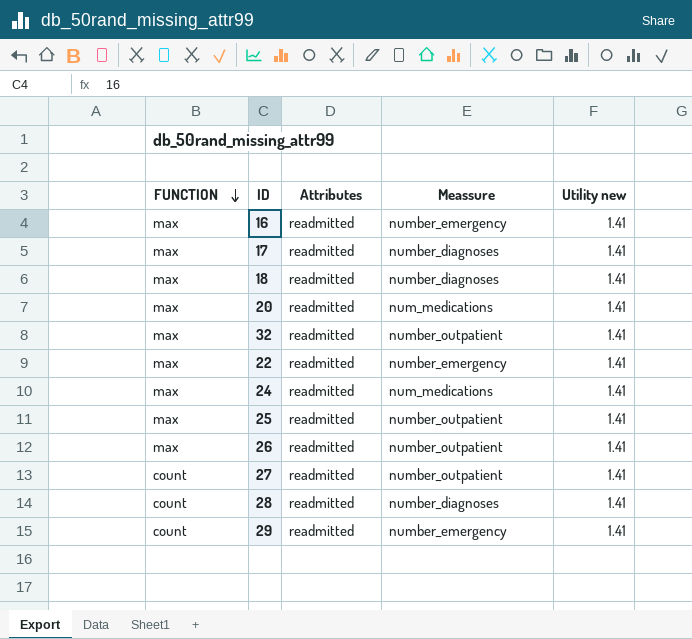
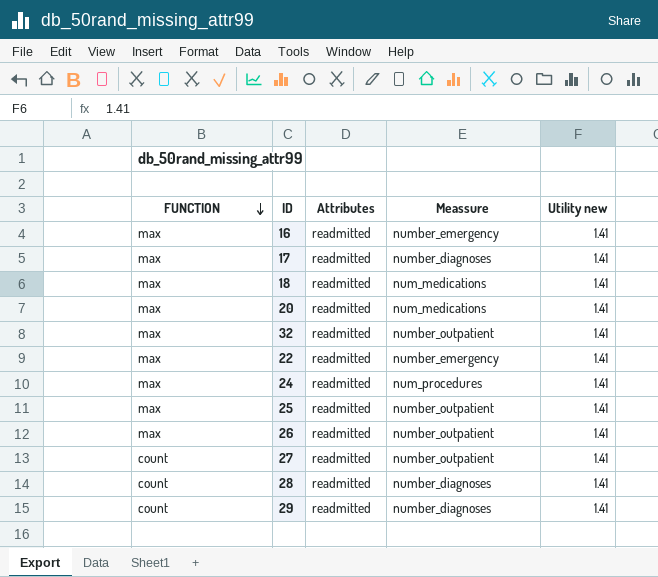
18 | Meassure: number_diagnoses -> num_medications
24 | Meassure: num_medications -> num_procedures
29 | Meassure: number_emergency -> number_diagnoses

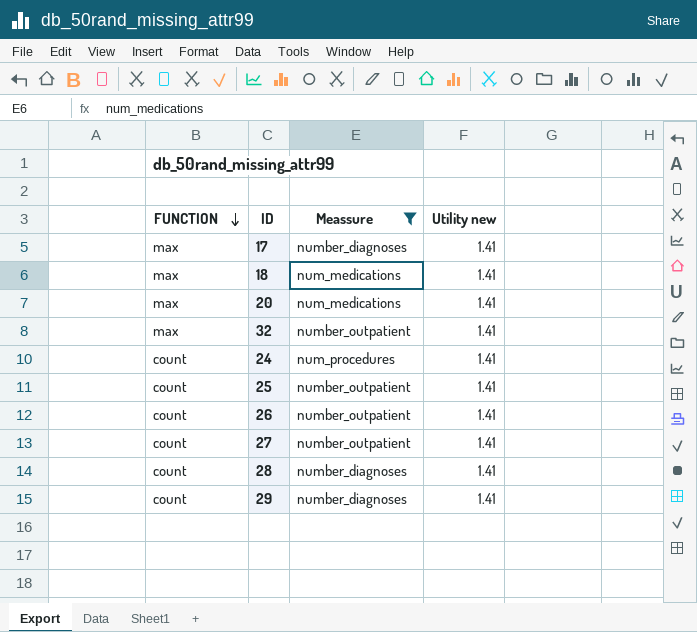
filter: none -> Meassure != number_emergency
column Attributes | position: 3 -> none
24 | FUNCTION: max -> count
25 | FUNCTION: max -> count
26 | FUNCTION: max -> count

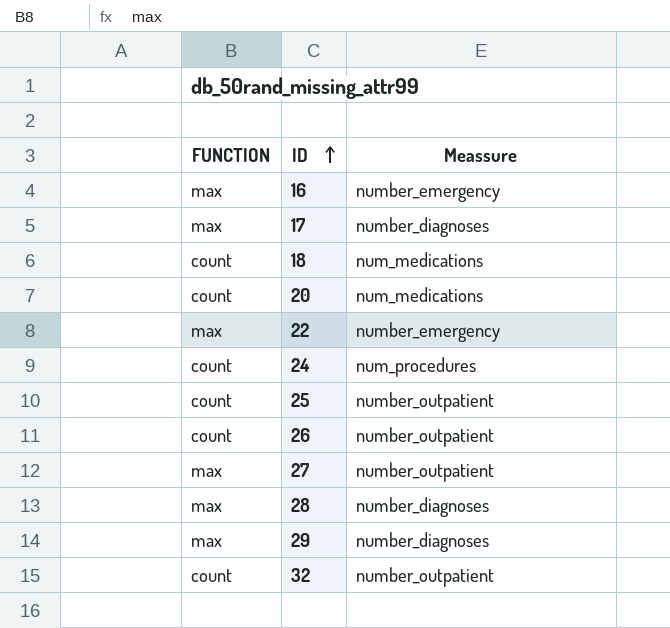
filter: Meassure != number_emergency -> none
row order: FUNCTION descending -> ID ascending
column Utility new | position: 4 -> none
18 | FUNCTION: max -> count
20 | FUNCTION: max -> count
27 | FUNCTION: count -> max
28 | FUNCTION: count -> max
29 | FUNCTION: count -> max
32 | FUNCTION: max -> count

